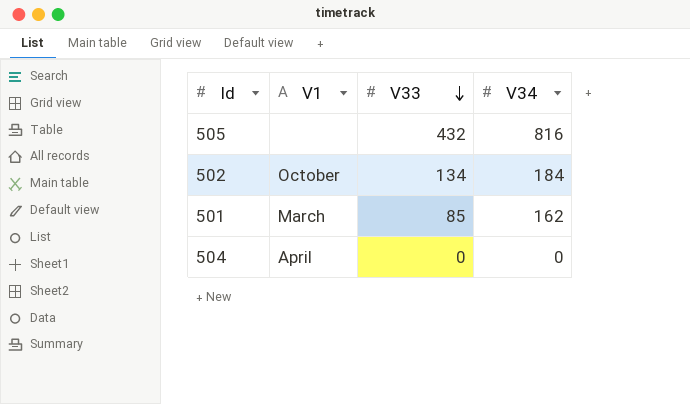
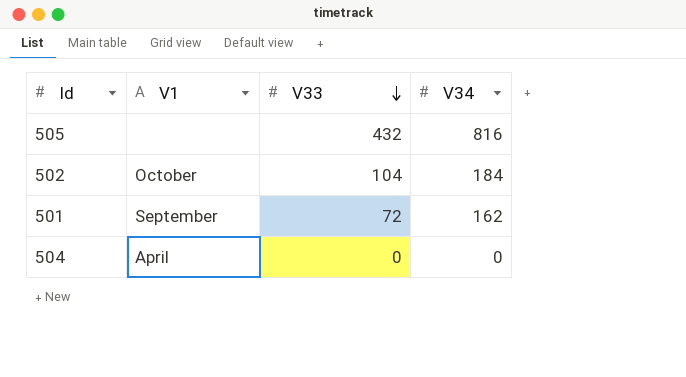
502 | V33: 134 -> 104
501 | V1: March -> September
501 | V33: 85 -> 72

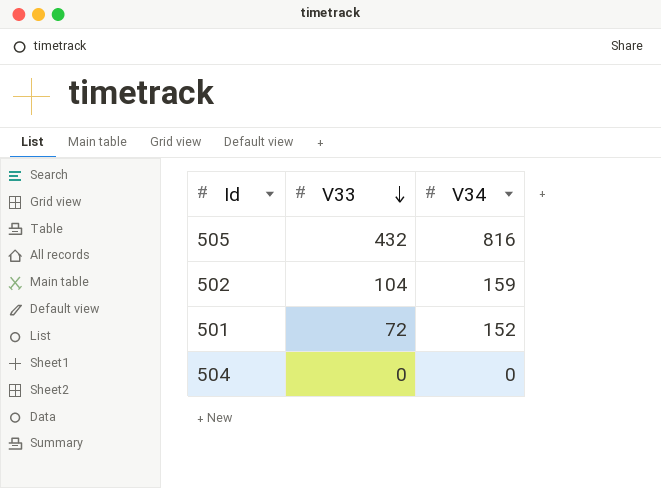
column V1 | position: 2 -> none
502 | V34: 184 -> 159
501 | V34: 162 -> 152

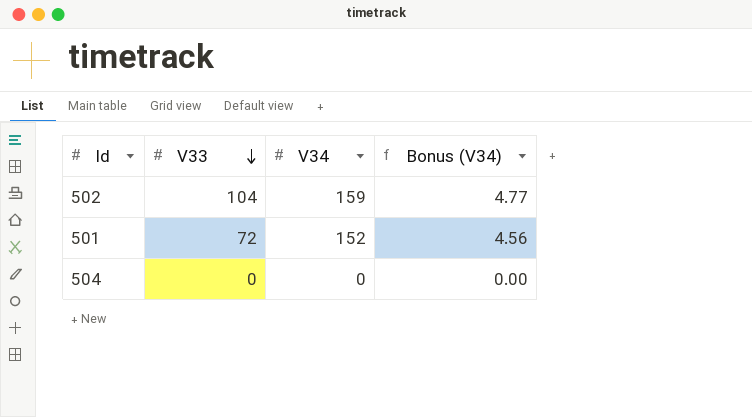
column Bonus (V34) | formula: none -> [V34] * 0.03
row 505: 432 | 816 -> none

